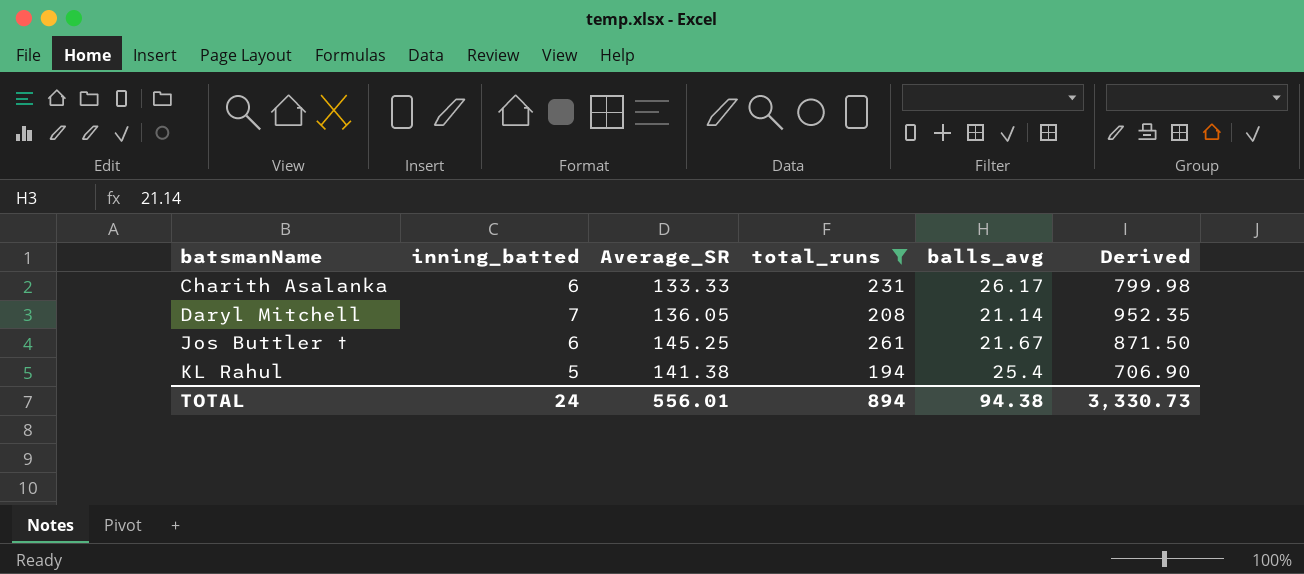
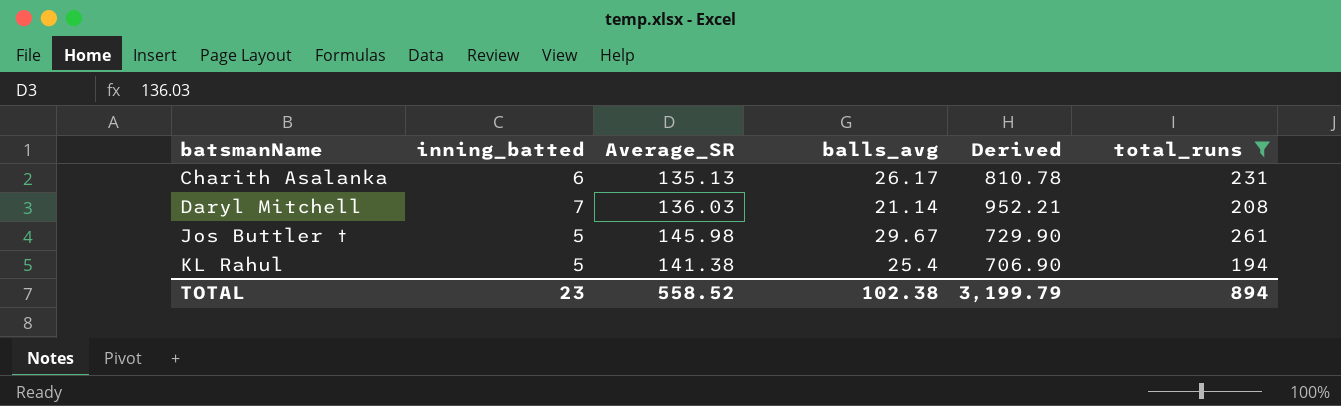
column total_runs | position: 4 -> 6
Charith Asalanka | Average_SR: 133.33 -> 135.13
Charith Asalanka | Derived: 799.98 -> 810.78
Daryl Mitchell | Average_SR: 136.05 -> 136.03
Daryl Mitchell | Derived: 952.35 -> 952.21
Jos Buttler † | inning_batted: 6 -> 5
Jos Buttler † | Average_SR: 145.25 -> 145.98
Jos Buttler † | balls_avg: 21.67 -> 29.67
Jos Buttler † | Derived: 871.50 -> 729.90
TOTAL | inning_batted: 24 -> 23
TOTAL | Average_SR: 556.01 -> 558.52
TOTAL | balls_avg: 94.38 -> 102.38
TOTAL | Derived: 3,330.73 -> 3,199.79

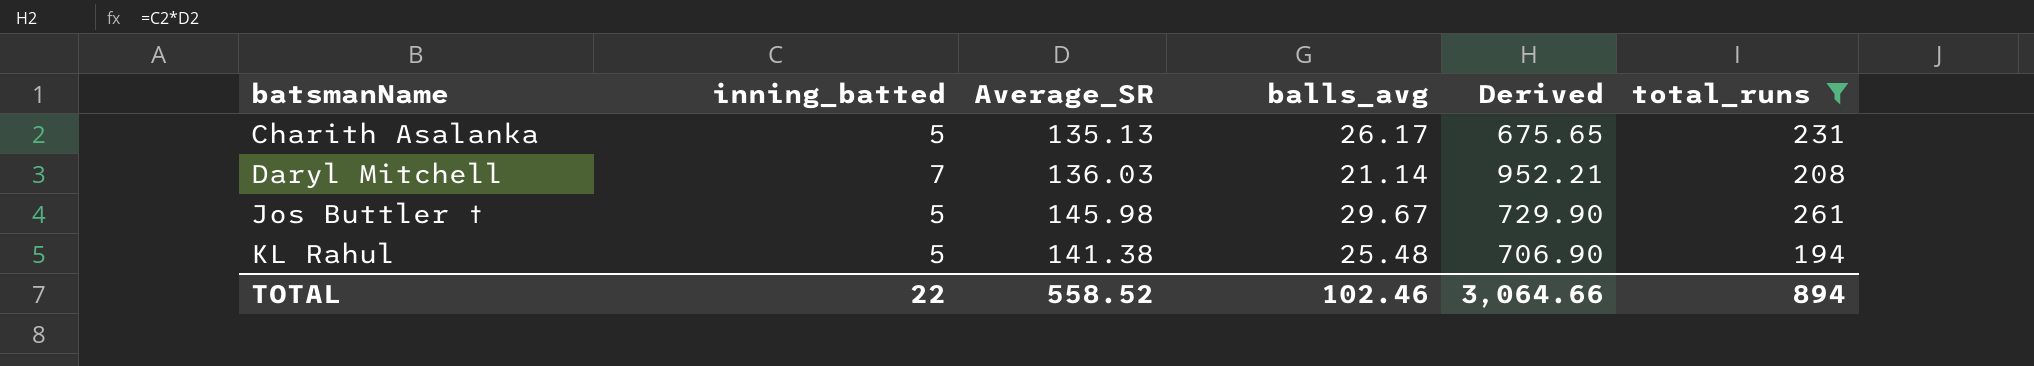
Charith Asalanka | inning_batted: 6 -> 5
Charith Asalanka | Derived: 810.78 -> 675.65
KL Rahul | balls_avg: 25.4 -> 25.48
TOTAL | inning_batted: 23 -> 22
TOTAL | balls_avg: 102.38 -> 102.46
TOTAL | Derived: 3,199.79 -> 3,064.66

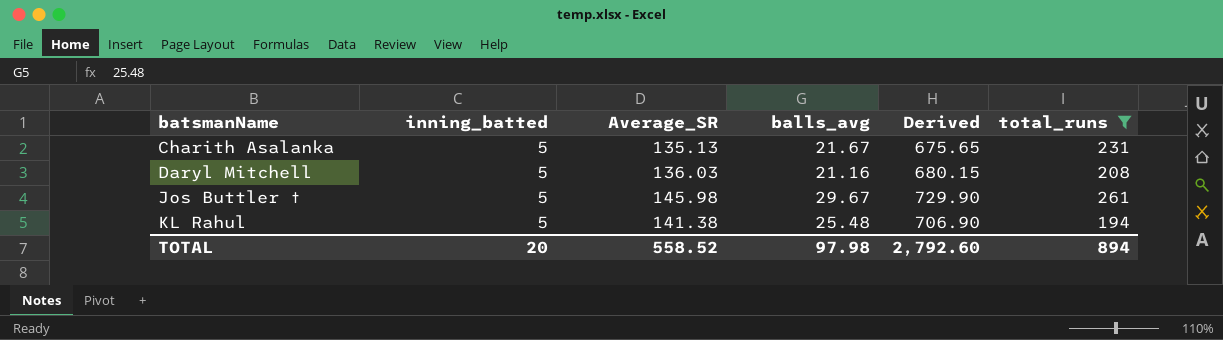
Charith Asalanka | balls_avg: 26.17 -> 21.67
Daryl Mitchell | inning_batted: 7 -> 5
Daryl Mitchell | balls_avg: 21.14 -> 21.16
Daryl Mitchell | Derived: 952.21 -> 680.15
TOTAL | inning_batted: 22 -> 20
TOTAL | balls_avg: 102.46 -> 97.98
TOTAL | Derived: 3,064.66 -> 2,792.60

